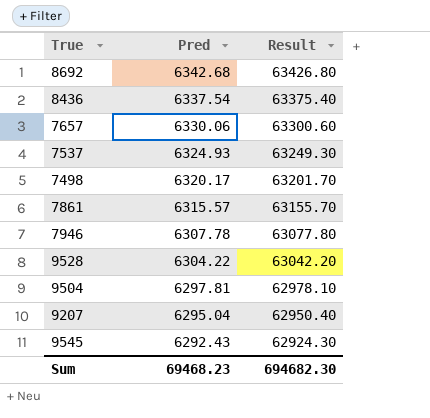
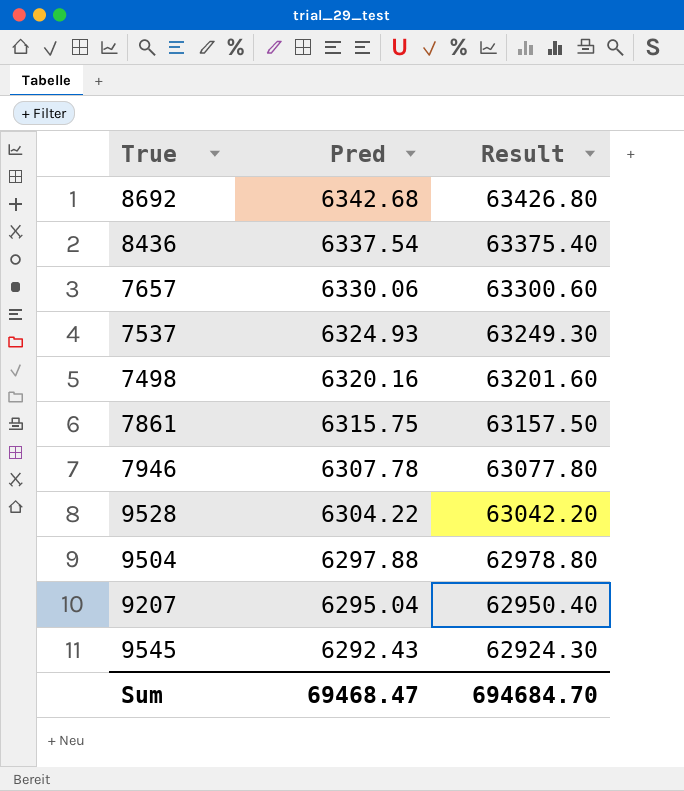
7498 | Pred: 6320.17 -> 6320.16
7498 | Result: 63201.70 -> 63201.60
7861 | Pred: 6315.57 -> 6315.75
7861 | Result: 63155.70 -> 63157.50
9504 | Pred: 6297.81 -> 6297.88
9504 | Result: 62978.10 -> 62978.80
Sum | Pred: 69468.23 -> 69468.47
Sum | Result: 694682.30 -> 694684.70

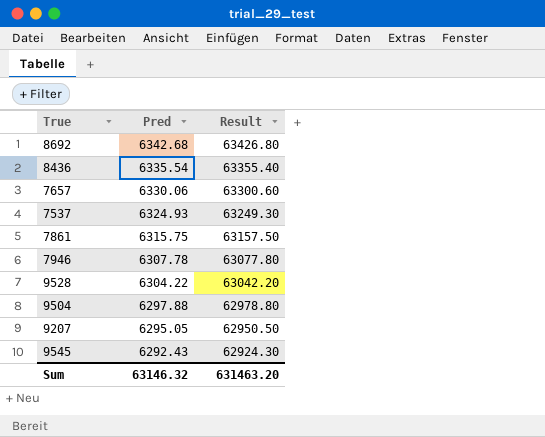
row 7498: 6320.16 | 63201.60 -> none
8436 | Pred: 6337.54 -> 6335.54
8436 | Result: 63375.40 -> 63355.40
9207 | Pred: 6295.04 -> 6295.05
9207 | Result: 62950.40 -> 62950.50
Sum | Pred: 69468.47 -> 63146.32
Sum | Result: 694684.70 -> 631463.20

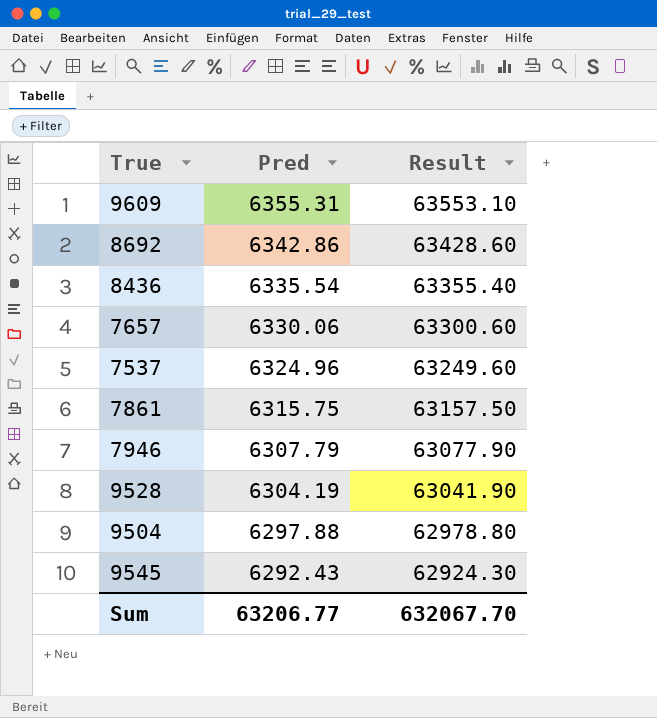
row 9207: 6295.05 | 62950.50 -> none
row 9609: none -> 6355.31 | 63553.10
8692 | Pred: 6342.68 -> 6342.86
8692 | Result: 63426.80 -> 63428.60
7537 | Pred: 6324.93 -> 6324.96
7537 | Result: 63249.30 -> 63249.60
7946 | Pred: 6307.78 -> 6307.79
7946 | Result: 63077.80 -> 63077.90
9528 | Pred: 6304.22 -> 6304.19
9528 | Result: 63042.20 -> 63041.90
Sum | Pred: 63146.32 -> 63206.77
Sum | Result: 631463.20 -> 632067.70

